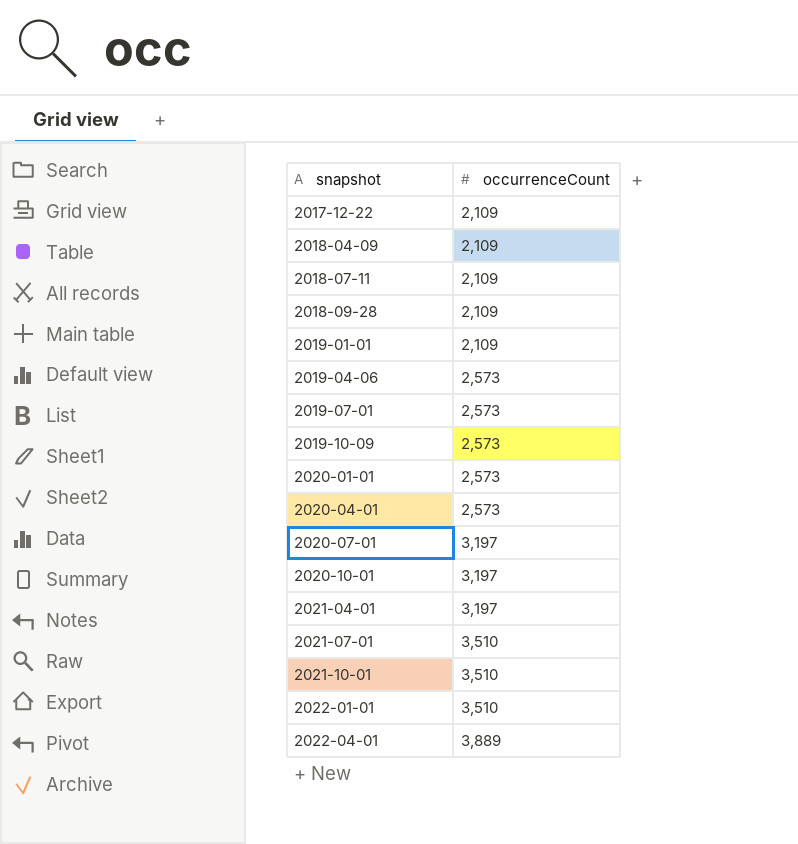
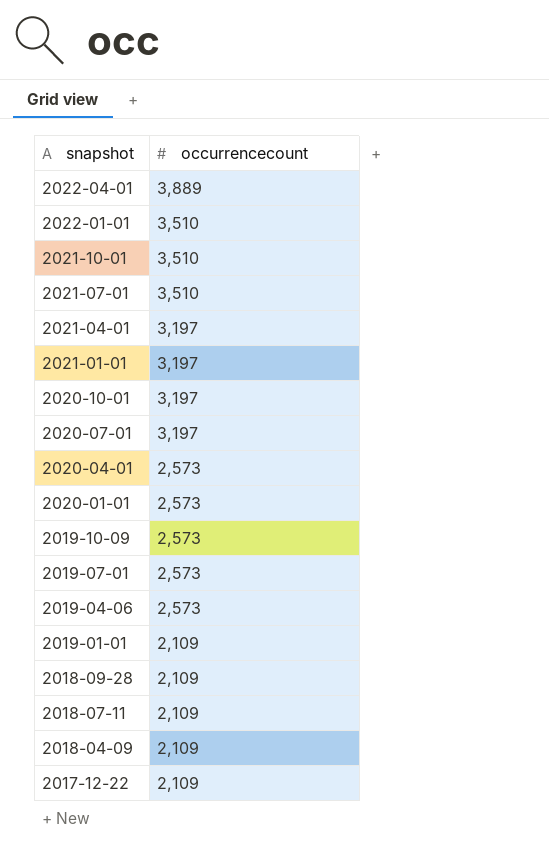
row order: snapshot ascending -> snapshot descending
column name: occurrenceCount -> occurrencecount
row 2021-01-01: none -> 3,197

